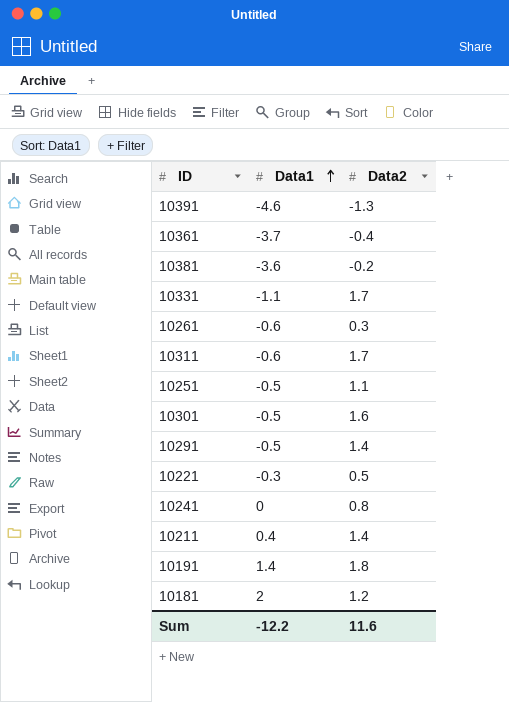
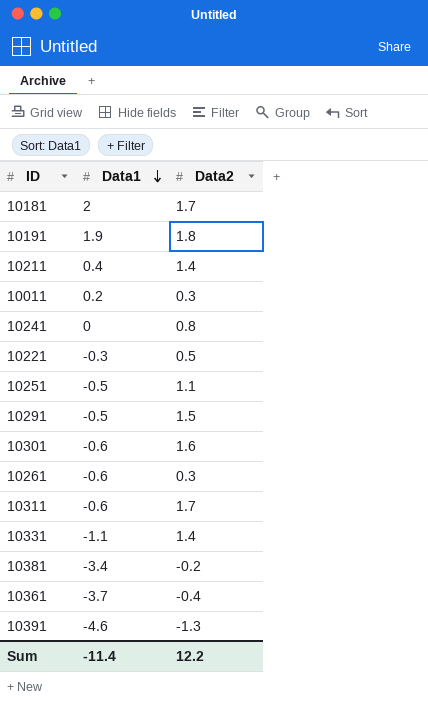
row order: Data1 ascending -> Data1 descending
10181 | Data2: 1.2 -> 1.7
10191 | Data1: 1.4 -> 1.9
row 10011: none -> 0.2 | 0.3
10291 | Data2: 1.4 -> 1.5
10301 | Data1: -0.5 -> -0.6
10331 | Data2: 1.7 -> 1.4
10381 | Data1: -3.6 -> -3.4
Sum | Data1: -12.2 -> -11.4
Sum | Data2: 11.6 -> 12.2

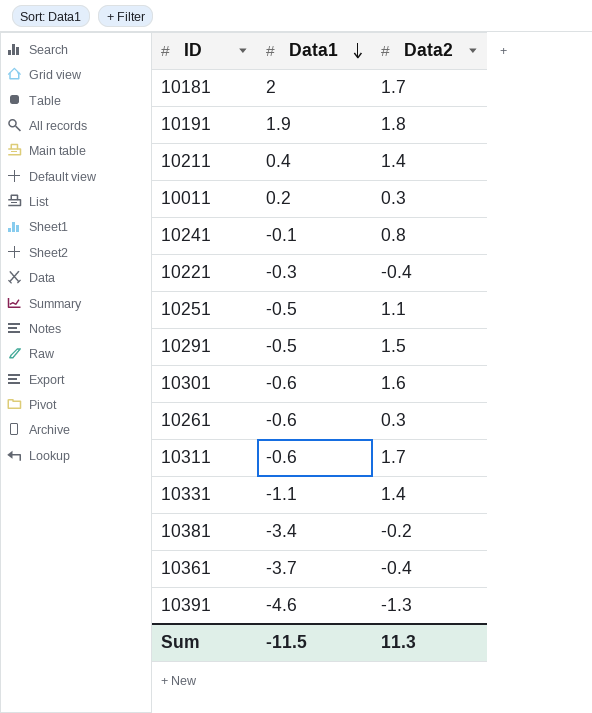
10241 | Data1: 0 -> -0.1
10221 | Data2: 0.5 -> -0.4
Sum | Data1: -11.4 -> -11.5
Sum | Data2: 12.2 -> 11.3

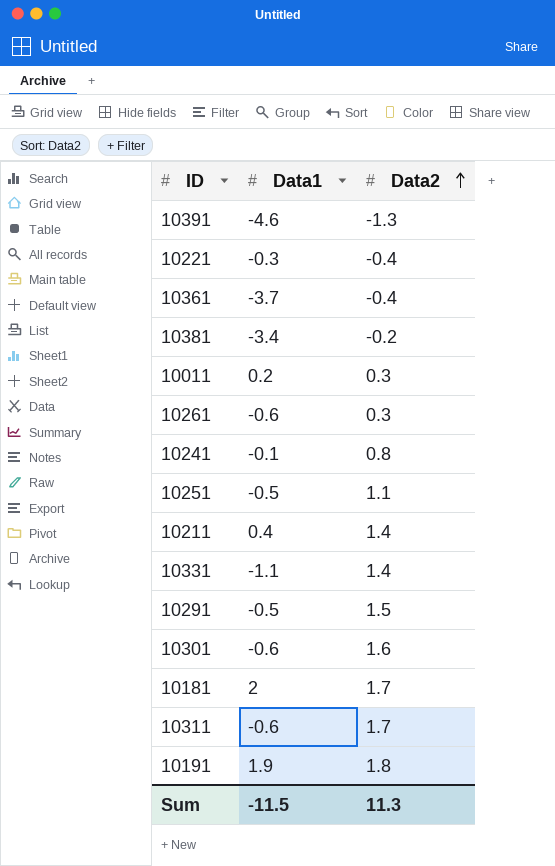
row order: Data1 descending -> Data2 ascending

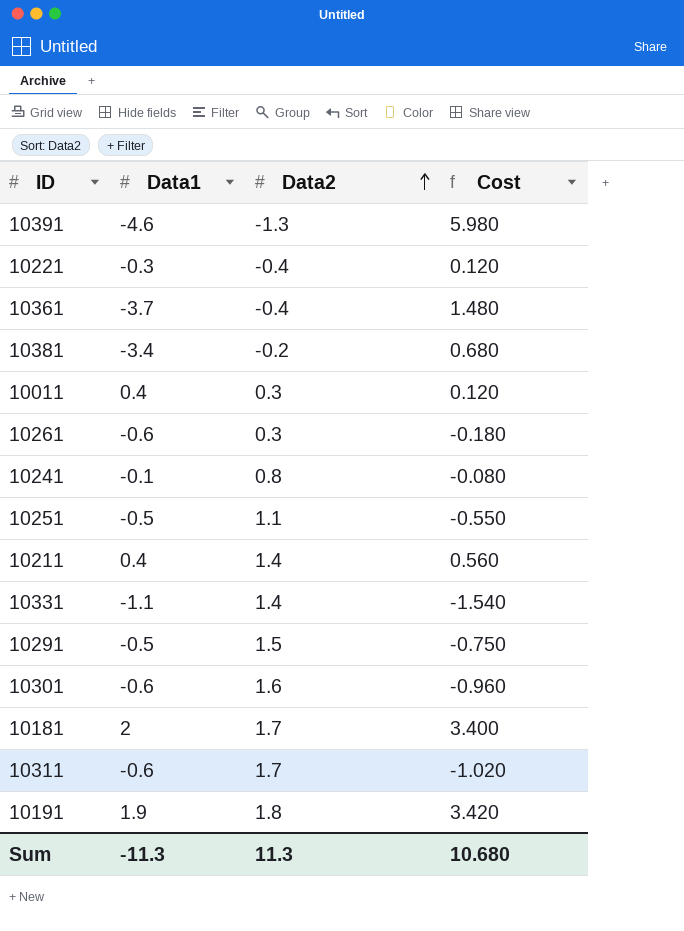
column Cost | formula: none -> [Data1] * [Data2]
10011 | Data1: 0.2 -> 0.4
Sum | Data1: -11.5 -> -11.3

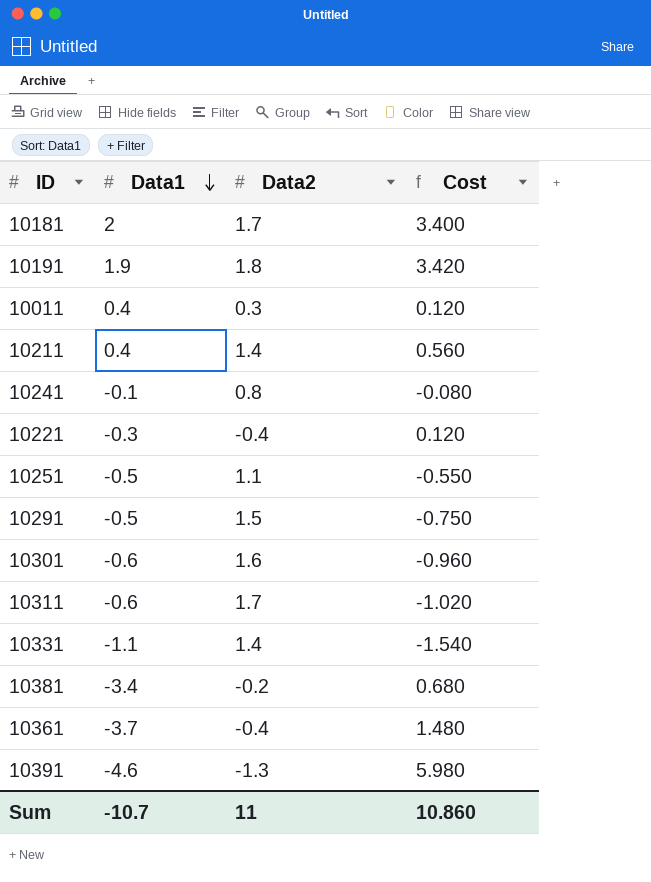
row order: Data2 ascending -> Data1 descending
row 10261: -0.6 | 0.3 | -0.180 -> none
Sum | Data1: -11.3 -> -10.7
Sum | Data2: 11.3 -> 11
Sum | Cost: 10.680 -> 10.860

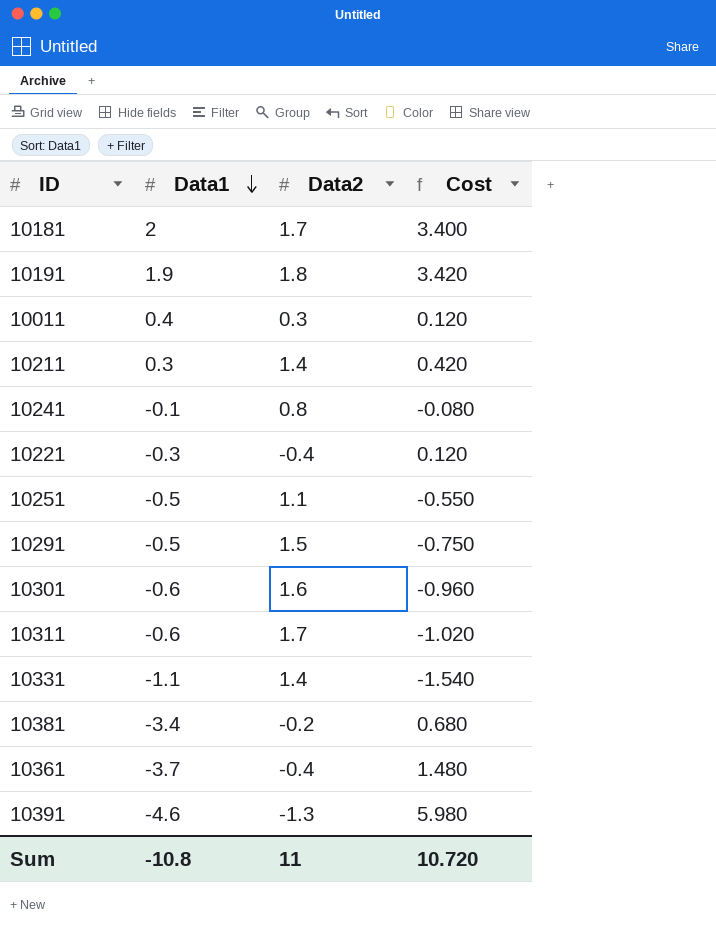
10211 | Data1: 0.4 -> 0.3
10211 | Cost: 0.560 -> 0.420
Sum | Data1: -10.7 -> -10.8
Sum | Cost: 10.860 -> 10.720

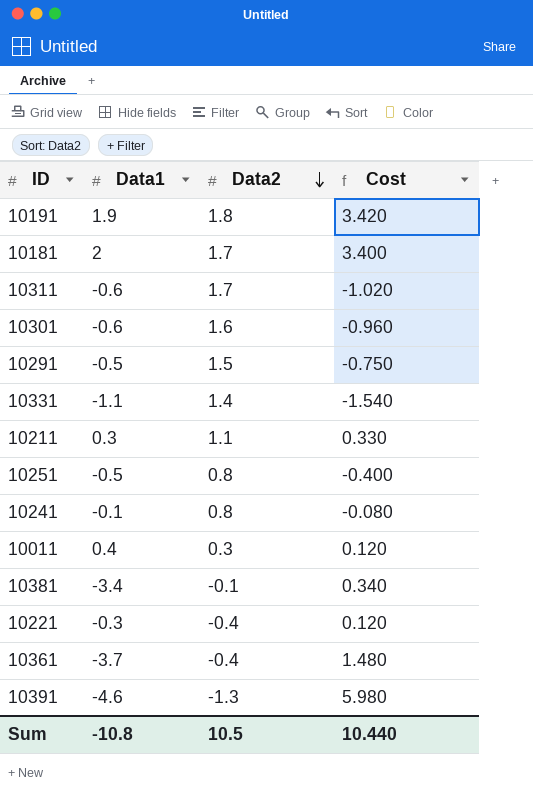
row order: Data1 descending -> Data2 descending
10211 | Data2: 1.4 -> 1.1
10211 | Cost: 0.420 -> 0.330
10251 | Data2: 1.1 -> 0.8
10251 | Cost: -0.550 -> -0.400
10381 | Data2: -0.2 -> -0.1
10381 | Cost: 0.680 -> 0.340
Sum | Data2: 11 -> 10.5
Sum | Cost: 10.720 -> 10.440

